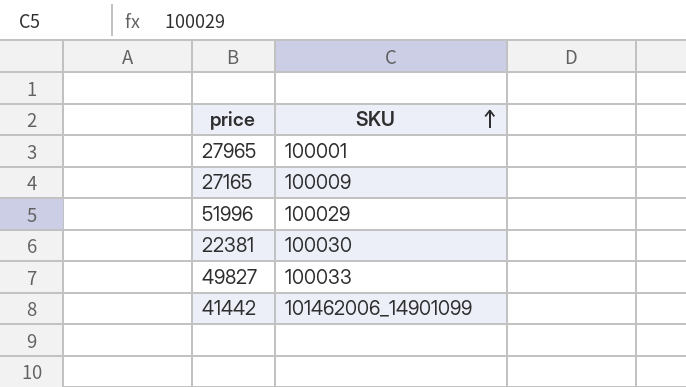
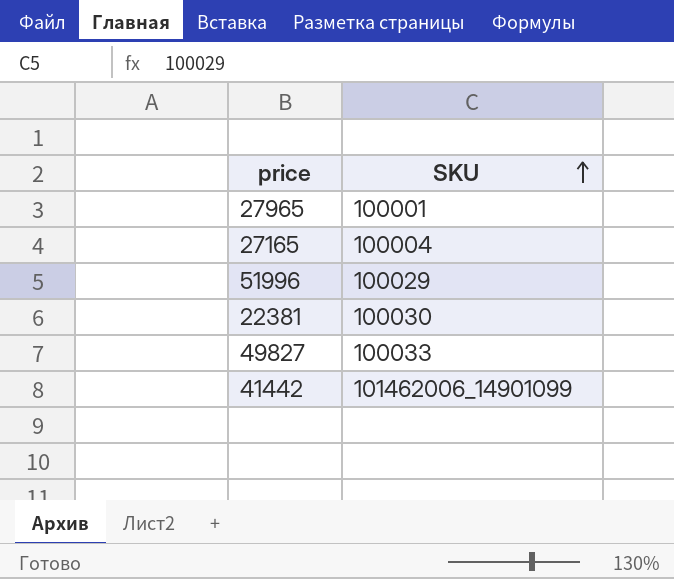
27165 | SKU: 100009 -> 100004

